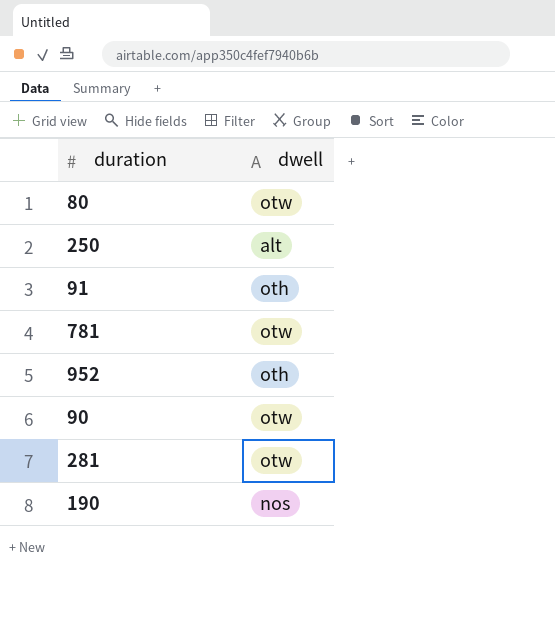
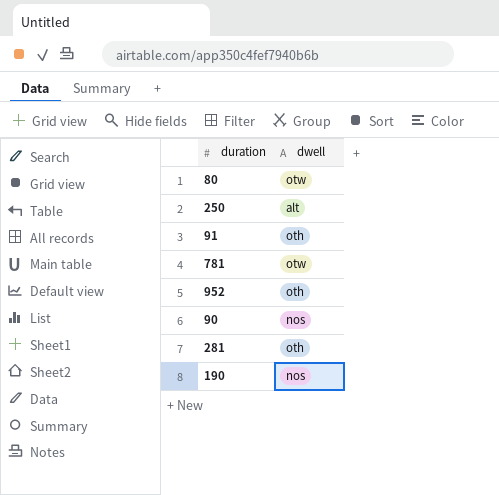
90 | dwell: otw -> nos
281 | dwell: otw -> oth

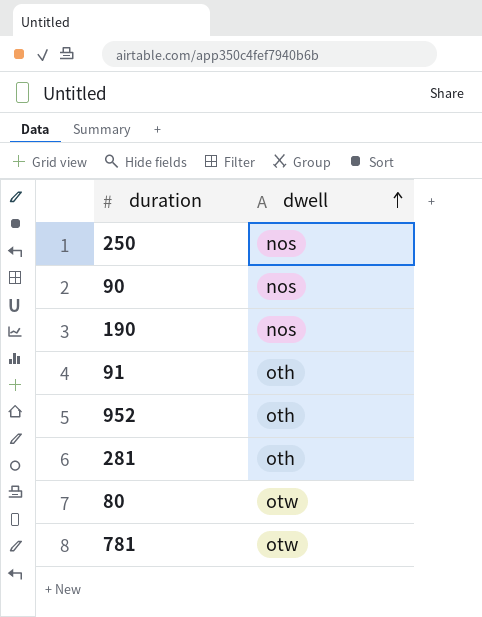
row order: none -> dwell ascending
250 | dwell: alt -> nos

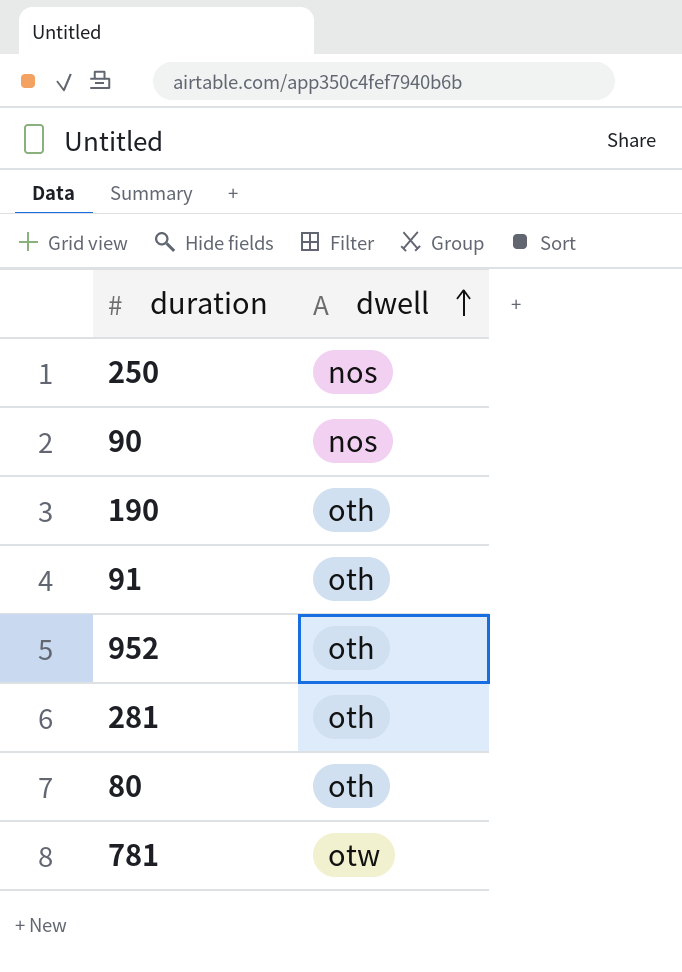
190 | dwell: nos -> oth
80 | dwell: otw -> oth

